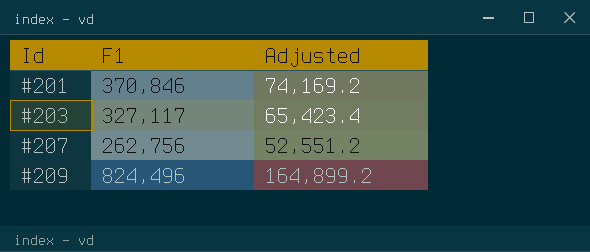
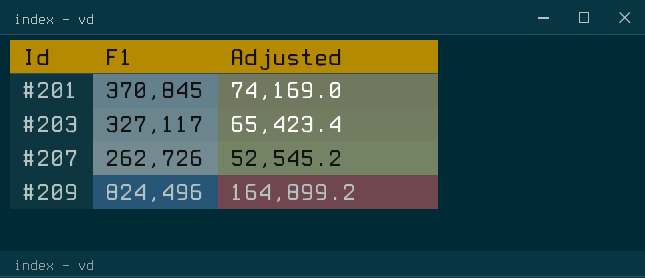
#201 | F1: 370,846 -> 370,845
#201 | Adjusted: 74,169.2 -> 74,169.0
#207 | F1: 262,756 -> 262,726
#207 | Adjusted: 52,551.2 -> 52,545.2

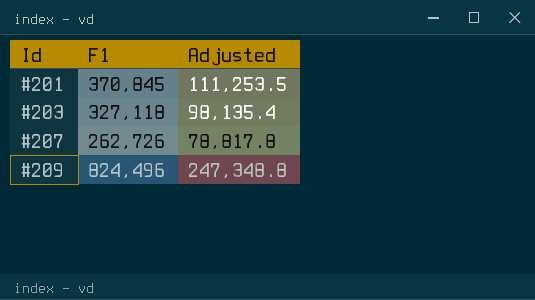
column Adjusted | formula: [F1] * 0.2 -> [F1] * 0.3
#203 | F1: 327,117 -> 327,118

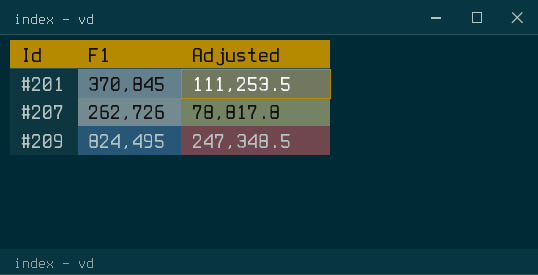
row #203: 327,118 | 98,135.4 -> none
#209 | F1: 824,496 -> 824,495
#209 | Adjusted: 247,348.8 -> 247,348.5

